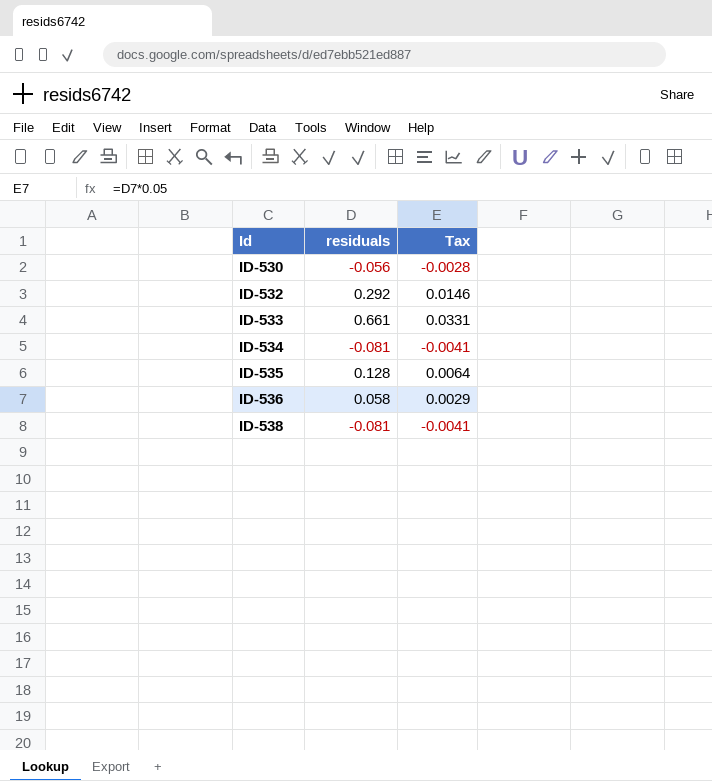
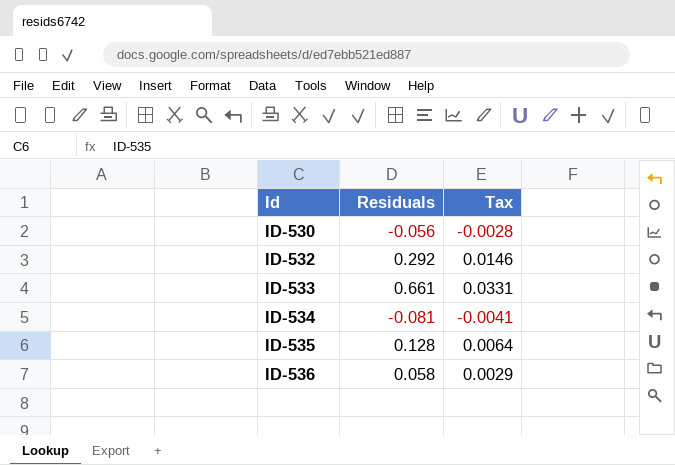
column name: residuals -> Residuals
row ID-538: -0.081 | -0.0041 -> none

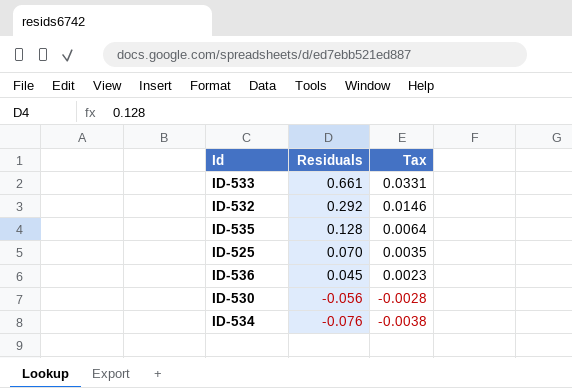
row order: Id ascending -> Residuals descending
row ID-525: none -> 0.070 | 0.0035
ID-536 | Residuals: 0.058 -> 0.045
ID-536 | Tax: 0.0029 -> 0.0023
ID-534 | Residuals: -0.081 -> -0.076
ID-534 | Tax: -0.0041 -> -0.0038

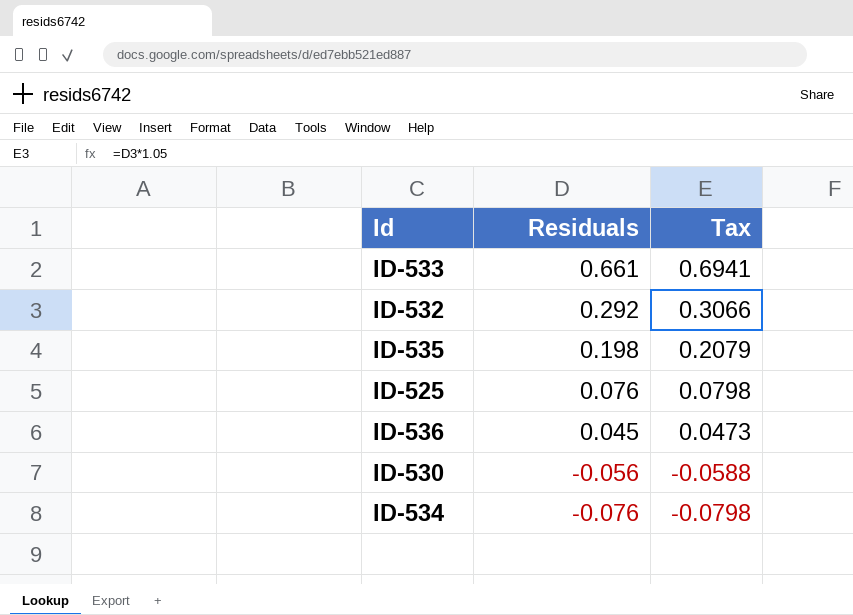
column Tax | formula: [Residuals] * 0.05 -> [Residuals] * 1.05
ID-535 | Residuals: 0.128 -> 0.198
ID-525 | Residuals: 0.070 -> 0.076

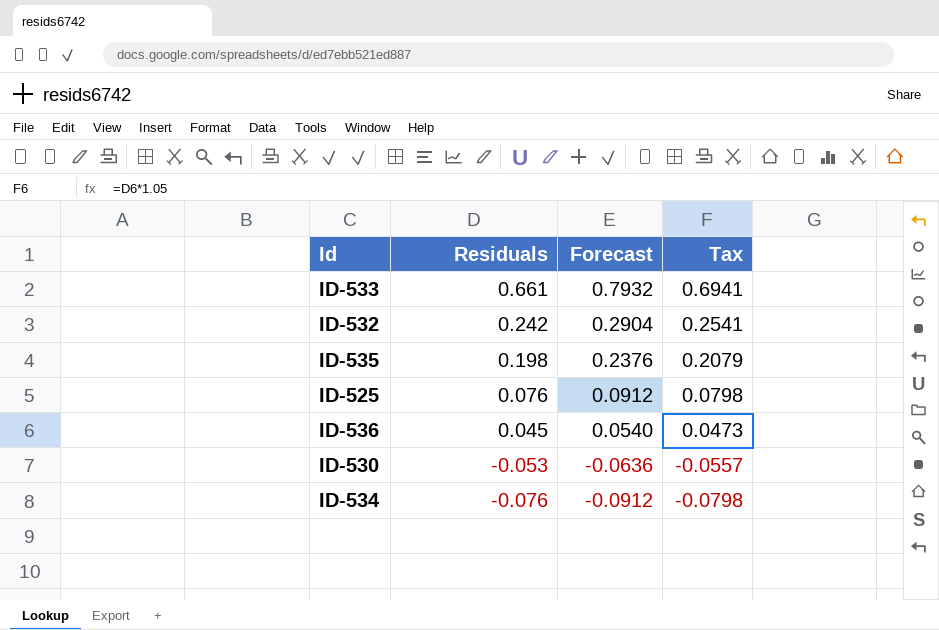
column Forecast | formula: none -> [Residuals] * 1.2
ID-532 | Residuals: 0.292 -> 0.242
ID-532 | Tax: 0.3066 -> 0.2541
ID-530 | Residuals: -0.056 -> -0.053
ID-530 | Tax: -0.0588 -> -0.0557

